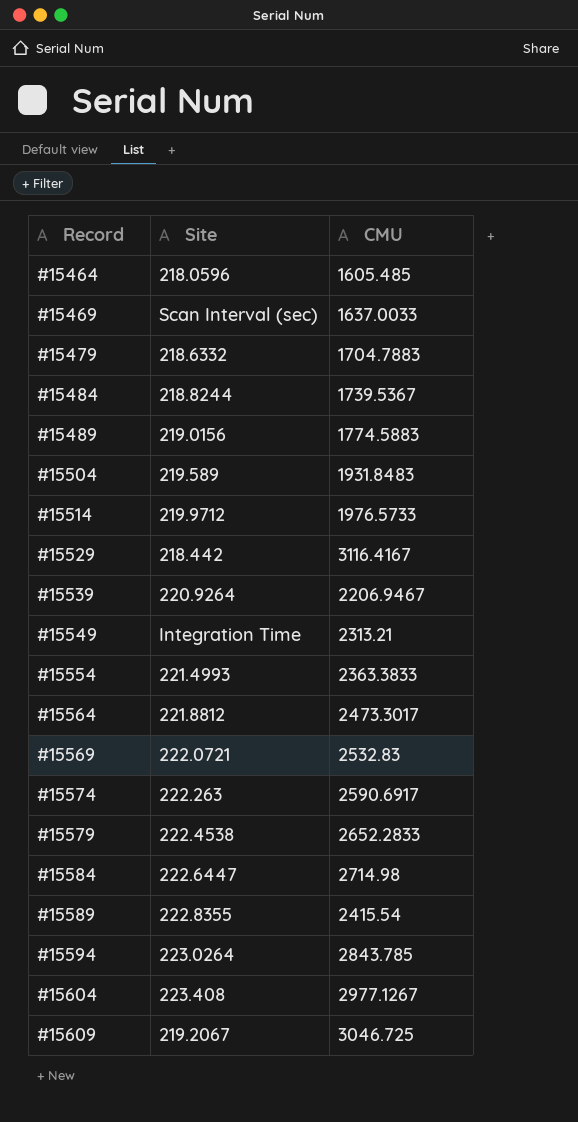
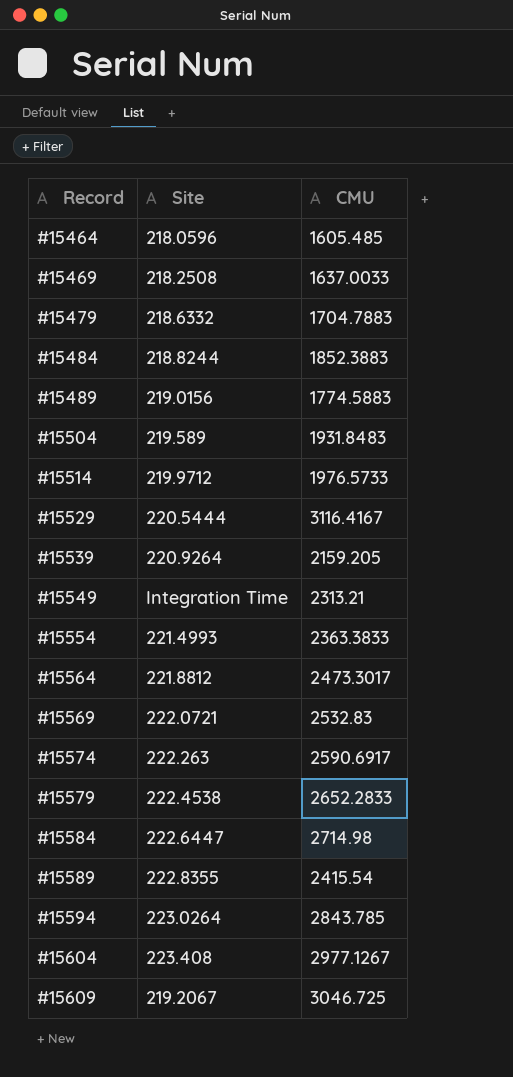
#15469 | Site: Scan Interval (sec) -> 218.2508
#15484 | CMU: 1739.5367 -> 1852.3883
#15529 | Site: 218.442 -> 220.5444
#15539 | CMU: 2206.9467 -> 2159.205

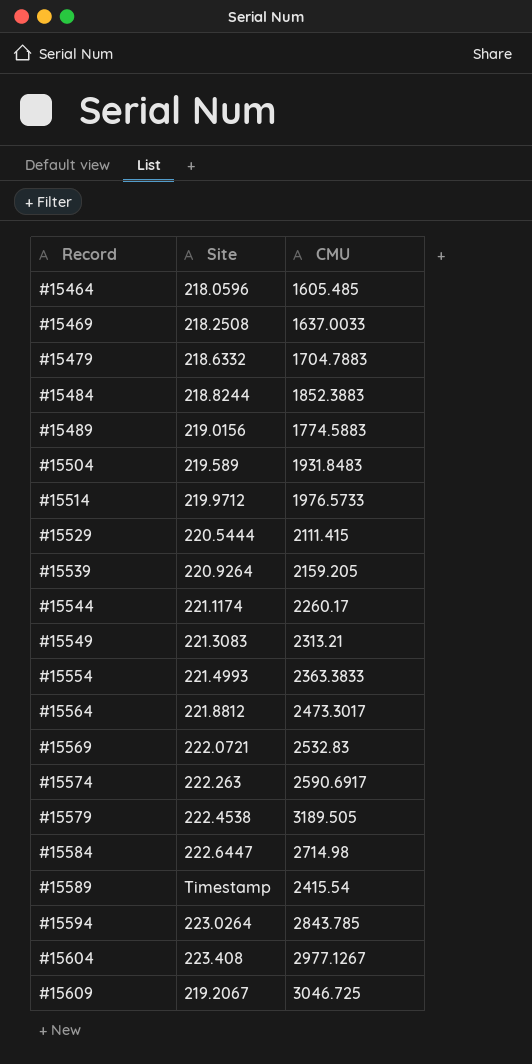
#15529 | CMU: 3116.4167 -> 2111.415
row #15544: none -> 221.1174 | 2260.17
#15549 | Site: Integration Time -> 221.3083
#15579 | CMU: 2652.2833 -> 3189.505
#15589 | Site: 222.8355 -> Timestamp

